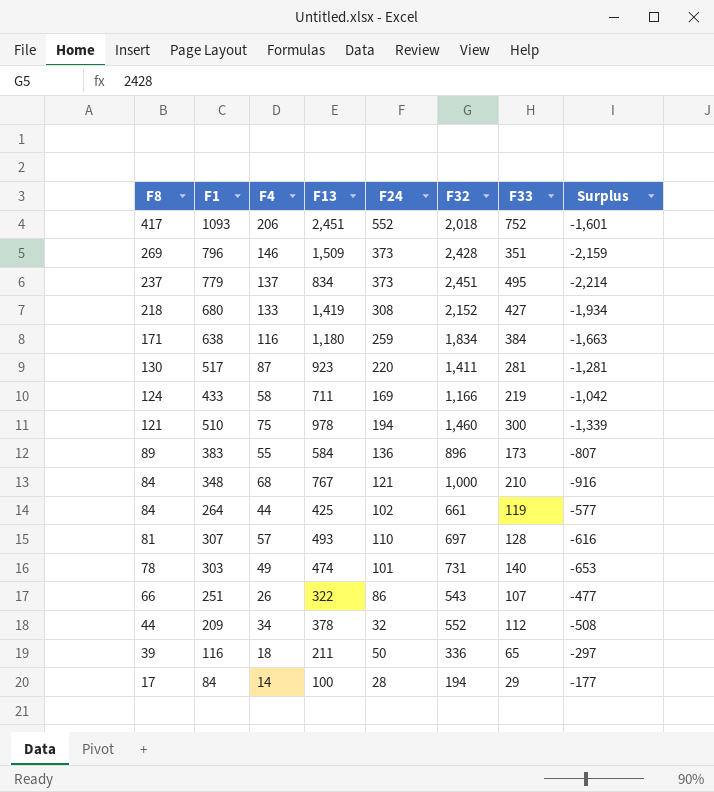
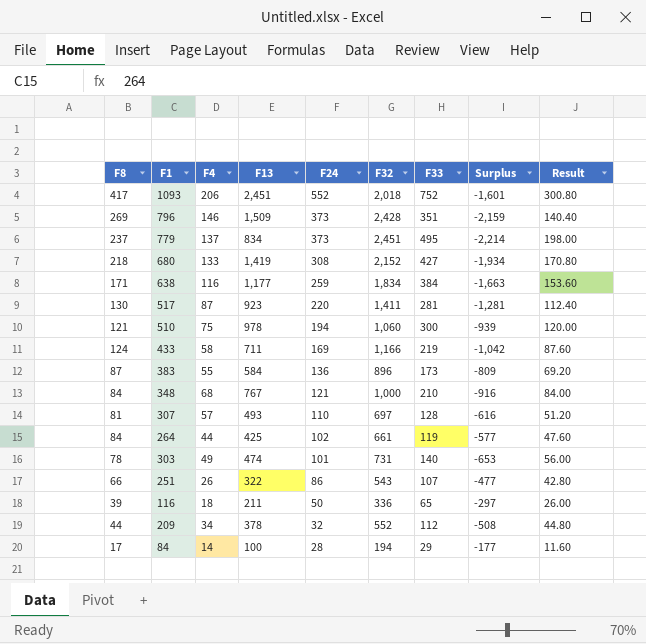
row order: F8 descending -> F24 descending
column Result | formula: none -> [F33] * 0.4
638 | F13: 1,180 -> 1,177
510 | F32: 1,460 -> 1,060
510 | Surplus: -1,339 -> -939
383 | F8: 89 -> 87
383 | Surplus: -807 -> -809

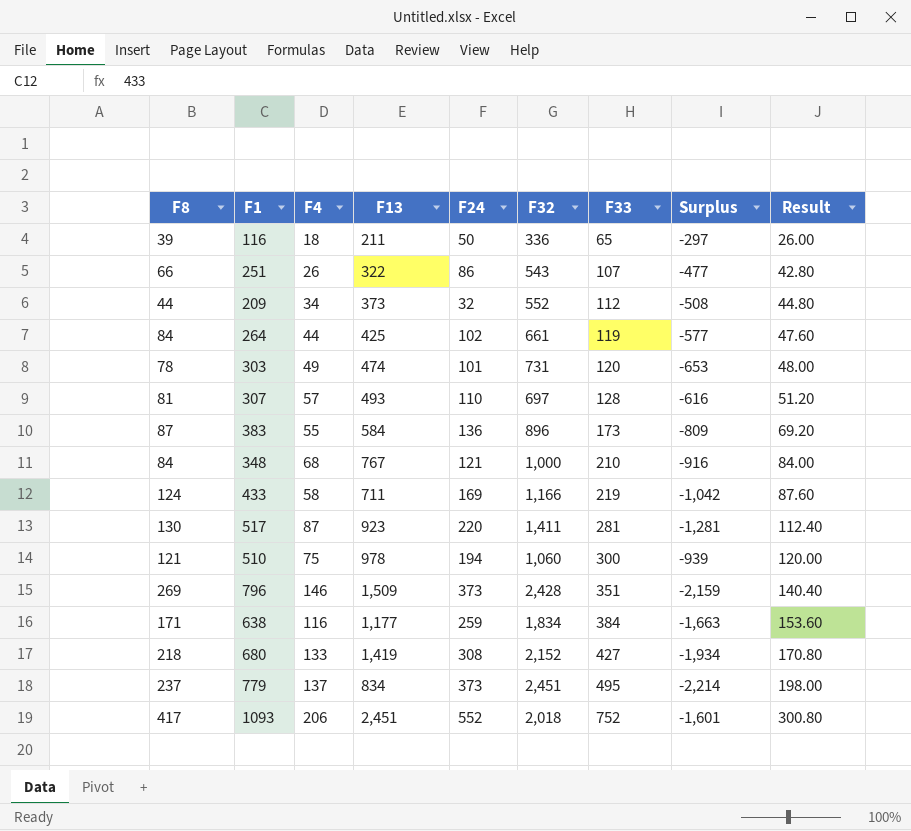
row order: F24 descending -> F33 ascending
row 84: 17 | 14 | 100 | 28 | 194 | 29 | -177 | 11.60 -> none
209 | F13: 378 -> 373
303 | F33: 140 -> 120
303 | Result: 56.00 -> 48.00

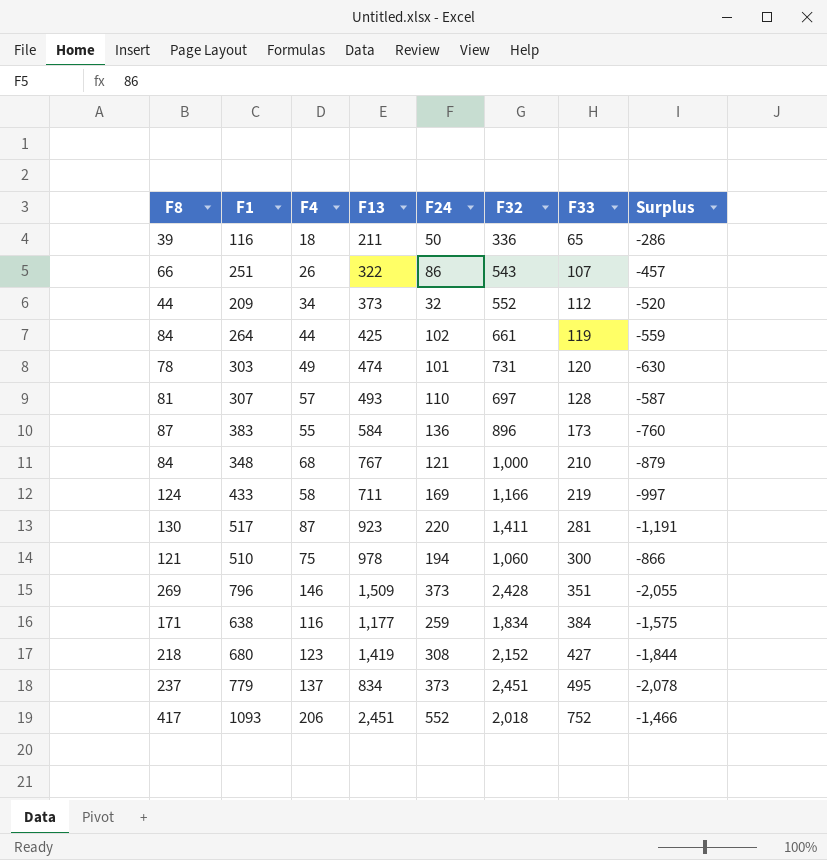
column Result | formula: [F33] * 0.4 -> none
column Surplus | formula: [F8] - [F32] -> [F24] - [F32]
680 | F4: 133 -> 123

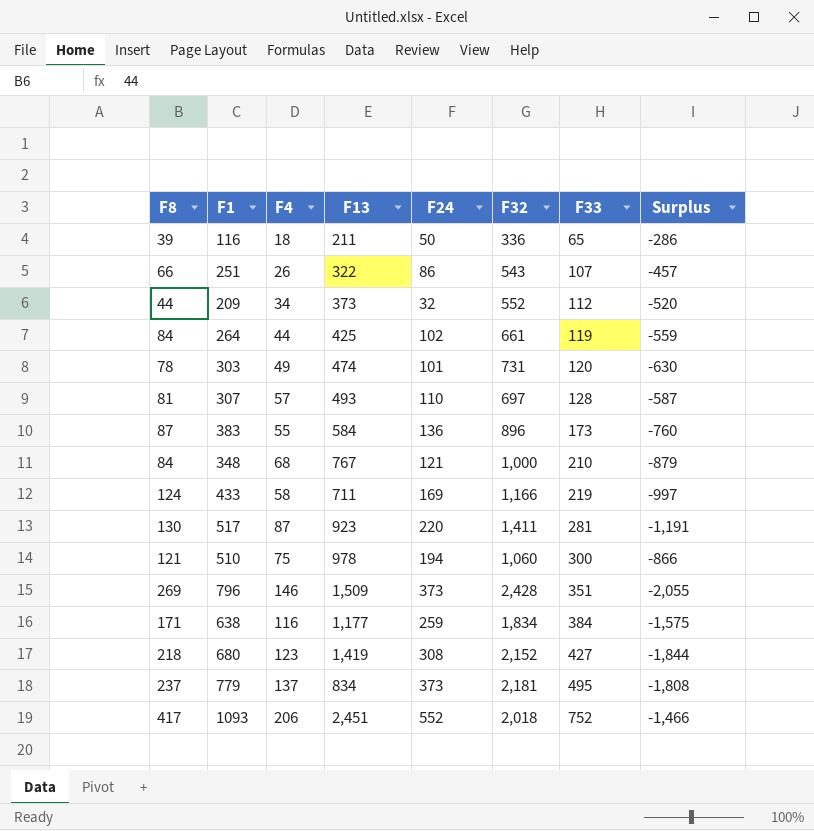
779 | F32: 2,451 -> 2,181
779 | Surplus: -2,078 -> -1,808

